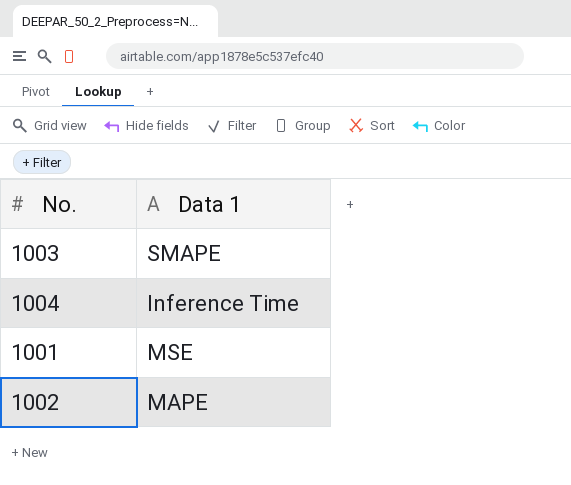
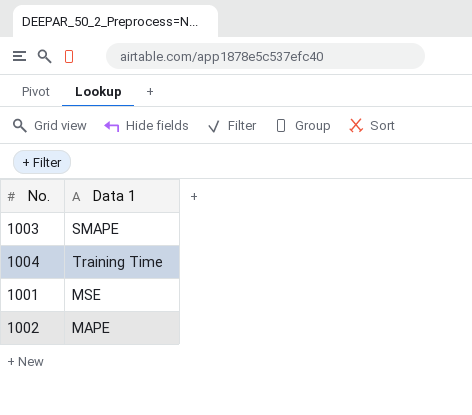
1004 | Data 1: Inference Time -> Training Time

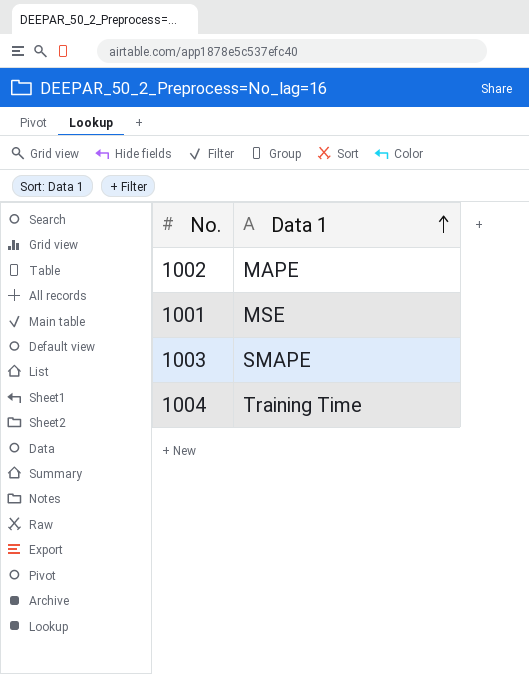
row order: none -> Data 1 ascending

